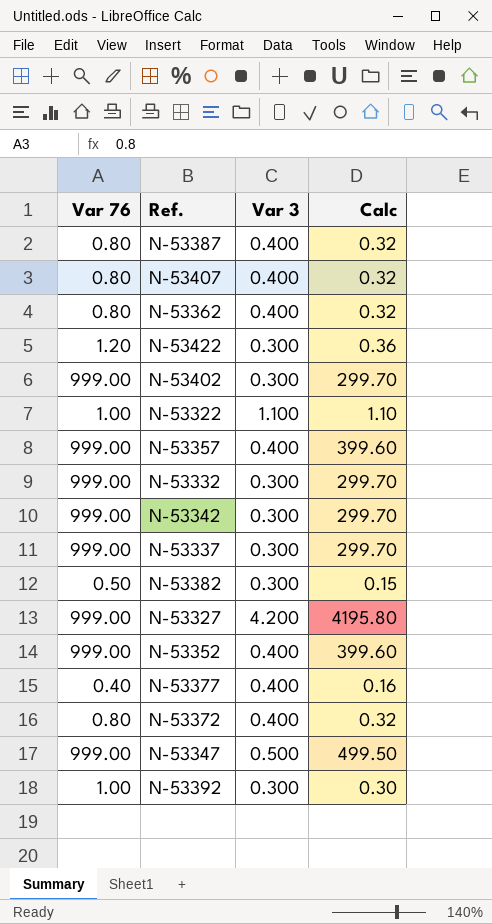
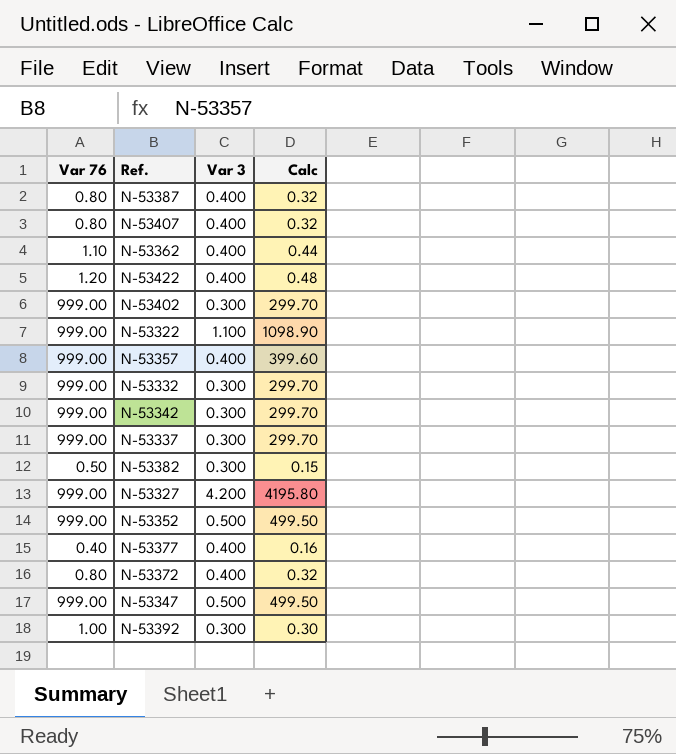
N-53362 | Var 76: 0.80 -> 1.10
N-53362 | Calc: 0.32 -> 0.44
N-53422 | Var 3: 0.300 -> 0.400
N-53422 | Calc: 0.36 -> 0.48
N-53322 | Var 76: 1.00 -> 999.00
N-53322 | Calc: 1.10 -> 1098.90
N-53352 | Var 3: 0.400 -> 0.500
N-53352 | Calc: 399.60 -> 499.50

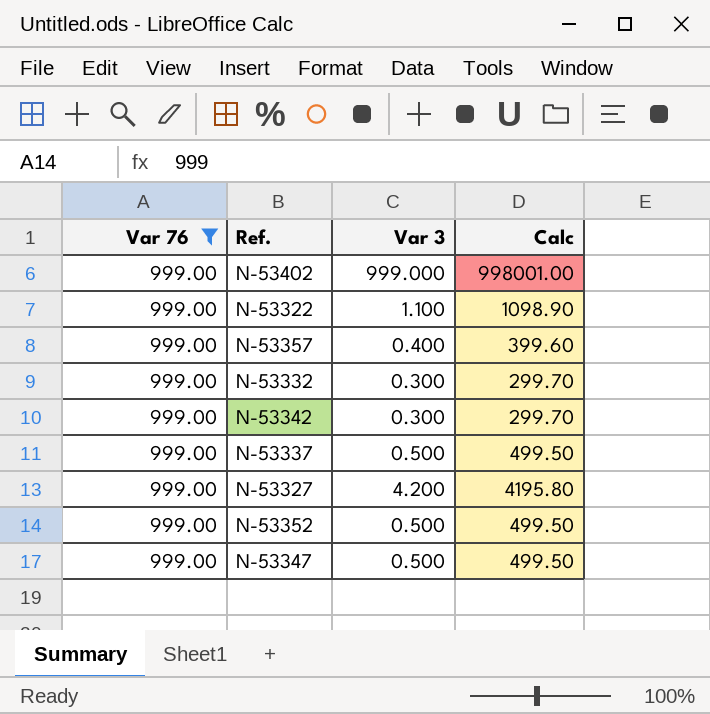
filter: none -> Var 76 = 999.00
N-53402 | Var 3: 0.300 -> 999.000
N-53402 | Calc: 299.70 -> 998001.00
N-53337 | Var 3: 0.300 -> 0.500
N-53337 | Calc: 299.70 -> 499.50

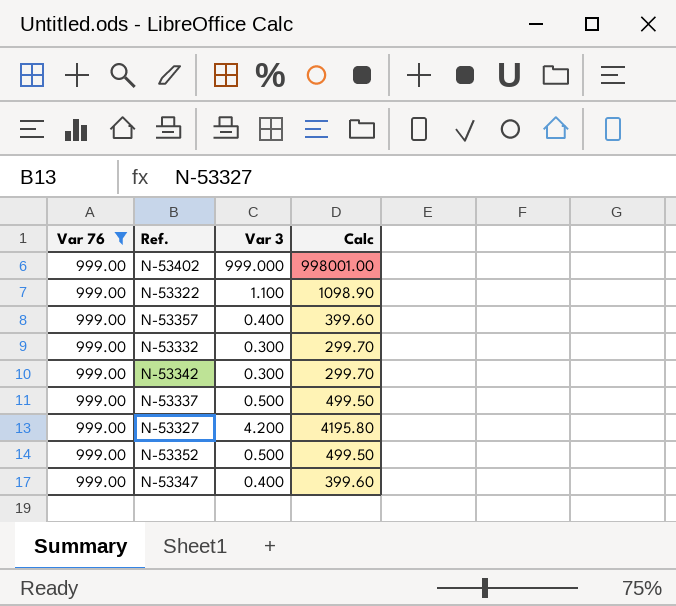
N-53347 | Var 3: 0.500 -> 0.400
N-53347 | Calc: 499.50 -> 399.60

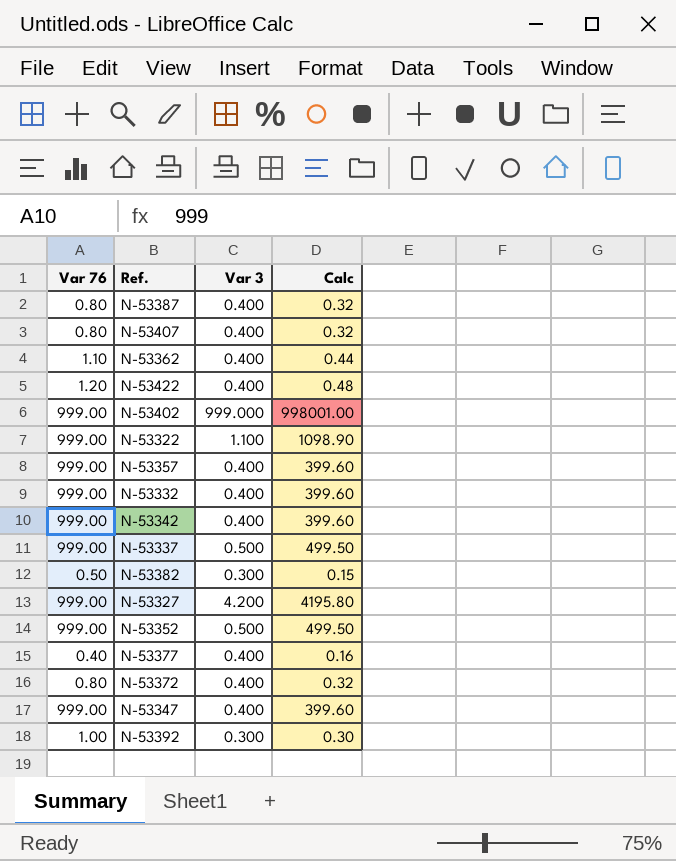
filter: Var 76 = 999.00 -> none
N-53332 | Var 3: 0.300 -> 0.400
N-53332 | Calc: 299.70 -> 399.60
N-53342 | Var 3: 0.300 -> 0.400
N-53342 | Calc: 299.70 -> 399.60

